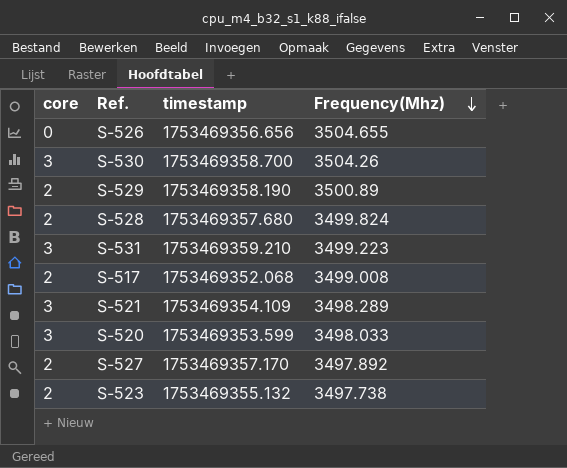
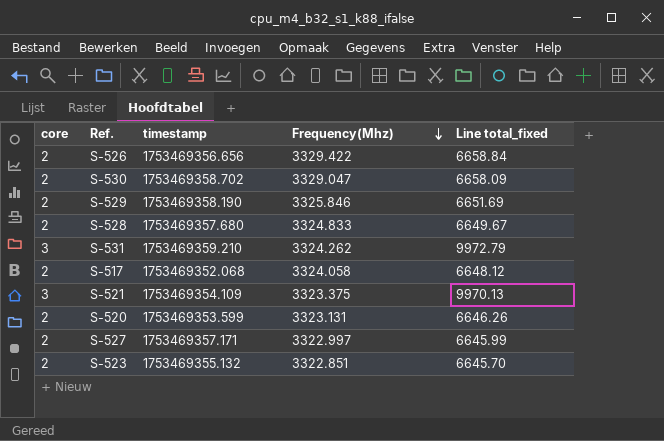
column Line total_fixed | formula: none -> [core] * [Frequency(Mhz)]
S-526 | core: 0 -> 2
S-526 | Frequency(Mhz): 3504.655 -> 3329.422
S-530 | core: 3 -> 2
S-530 | timestamp: 1753469358.700 -> 1753469358.702
S-530 | Frequency(Mhz): 3504.26 -> 3329.047
S-529 | Frequency(Mhz): 3500.89 -> 3325.846
S-528 | Frequency(Mhz): 3499.824 -> 3324.833
S-531 | Frequency(Mhz): 3499.223 -> 3324.262
S-517 | Frequency(Mhz): 3499.008 -> 3324.058
S-521 | Frequency(Mhz): 3498.289 -> 3323.375
S-520 | core: 3 -> 2
S-520 | Frequency(Mhz): 3498.033 -> 3323.131
S-527 | timestamp: 1753469357.170 -> 1753469357.171
S-527 | Frequency(Mhz): 3497.892 -> 3322.997
S-523 | Frequency(Mhz): 3497.738 -> 3322.851

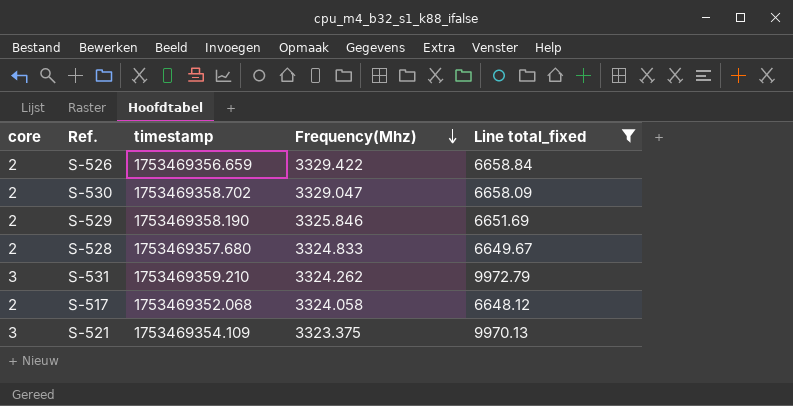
filter: none -> Line total_fixed >= 6648.12
S-526 | timestamp: 1753469356.656 -> 1753469356.659

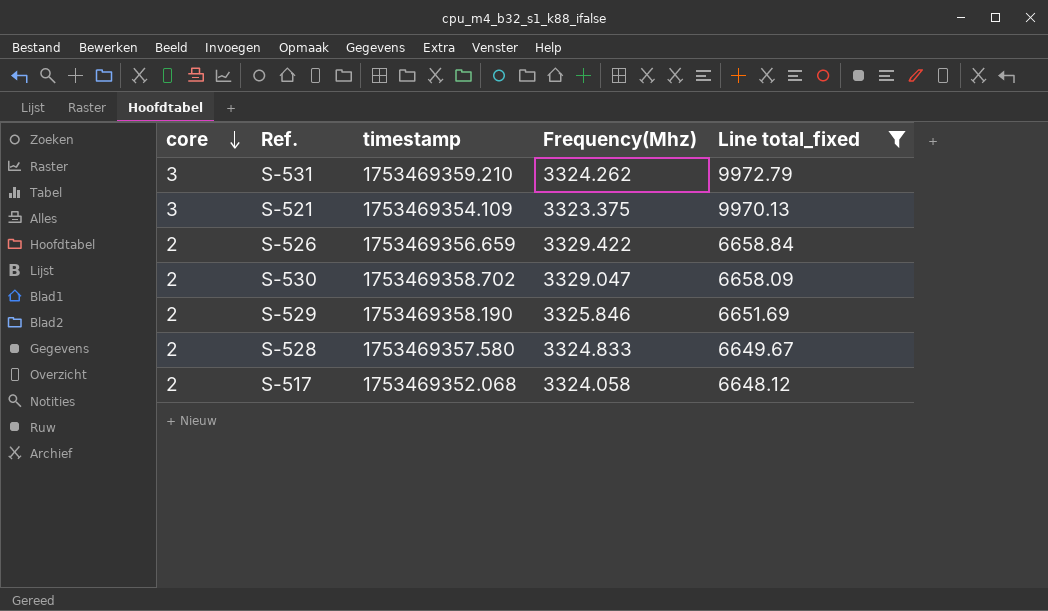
row order: Frequency(Mhz) descending -> core descending
S-528 | timestamp: 1753469357.680 -> 1753469357.580

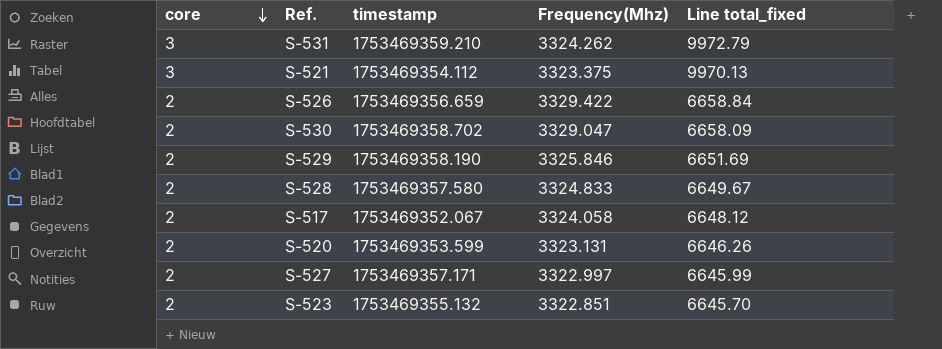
filter: Line total_fixed >= 6648.12 -> none
S-521 | timestamp: 1753469354.109 -> 1753469354.112
S-517 | timestamp: 1753469352.068 -> 1753469352.067

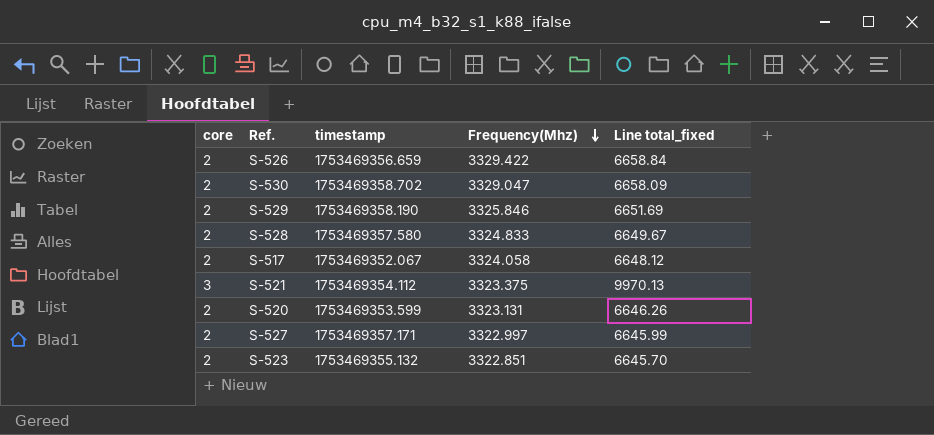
row order: core descending -> Frequency(Mhz) descending
row S-531: 3 | 1753469359.210 | 3324.262 | 9972.79 -> none

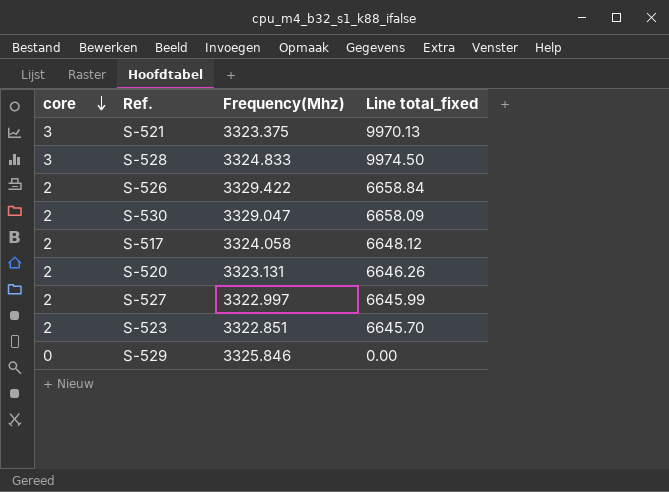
row order: Frequency(Mhz) descending -> core descending
column timestamp | position: 3 -> none
S-528 | core: 2 -> 3
S-528 | Line total_fixed: 6649.67 -> 9974.50
S-529 | core: 2 -> 0
S-529 | Line total_fixed: 6651.69 -> 0.00

